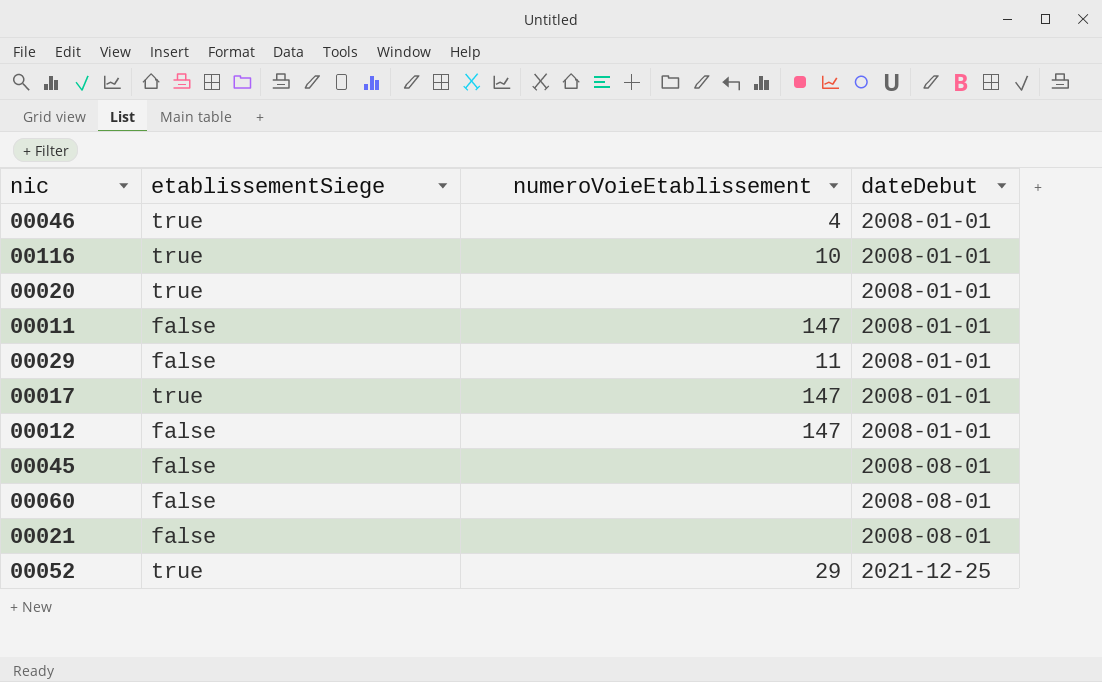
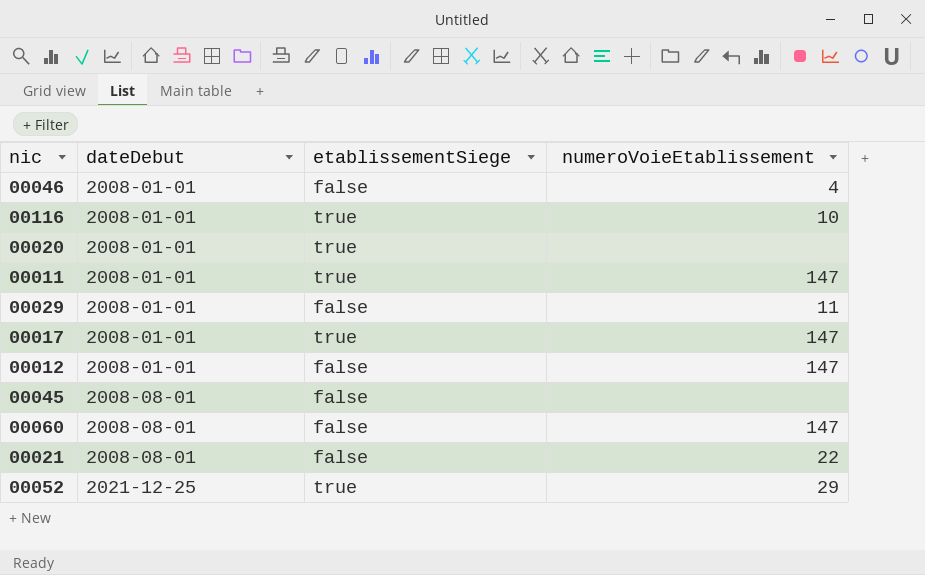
column dateDebut | position: 4 -> 2
00046 | etablissementSiege: true -> false
00011 | etablissementSiege: false -> true
00060 | numeroVoieEtablissement: none -> 147
00021 | numeroVoieEtablissement: none -> 22

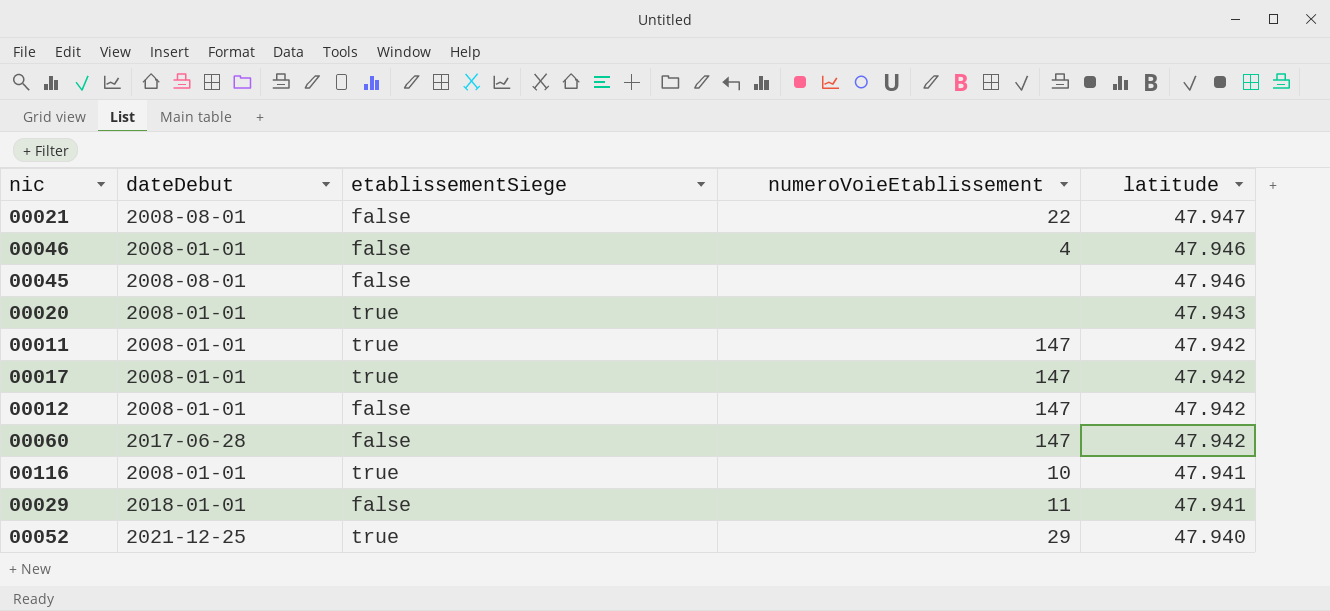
row order: dateDebut ascending -> latitude descending
column latitude | position: none -> 5
00060 | dateDebut: 2008-08-01 -> 2017-06-28
00029 | dateDebut: 2008-01-01 -> 2018-01-01

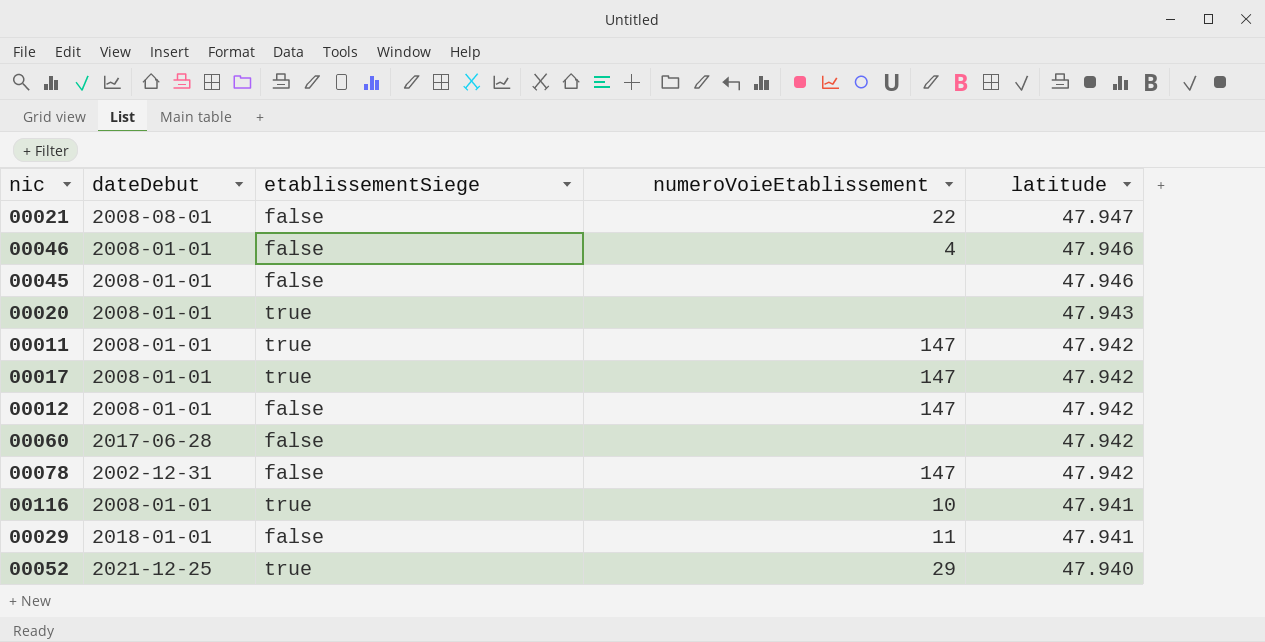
00045 | dateDebut: 2008-08-01 -> 2008-01-01
00060 | numeroVoieEtablissement: 147 -> none
row 00078: none -> 2002-12-31 | false | 147 | 47.942

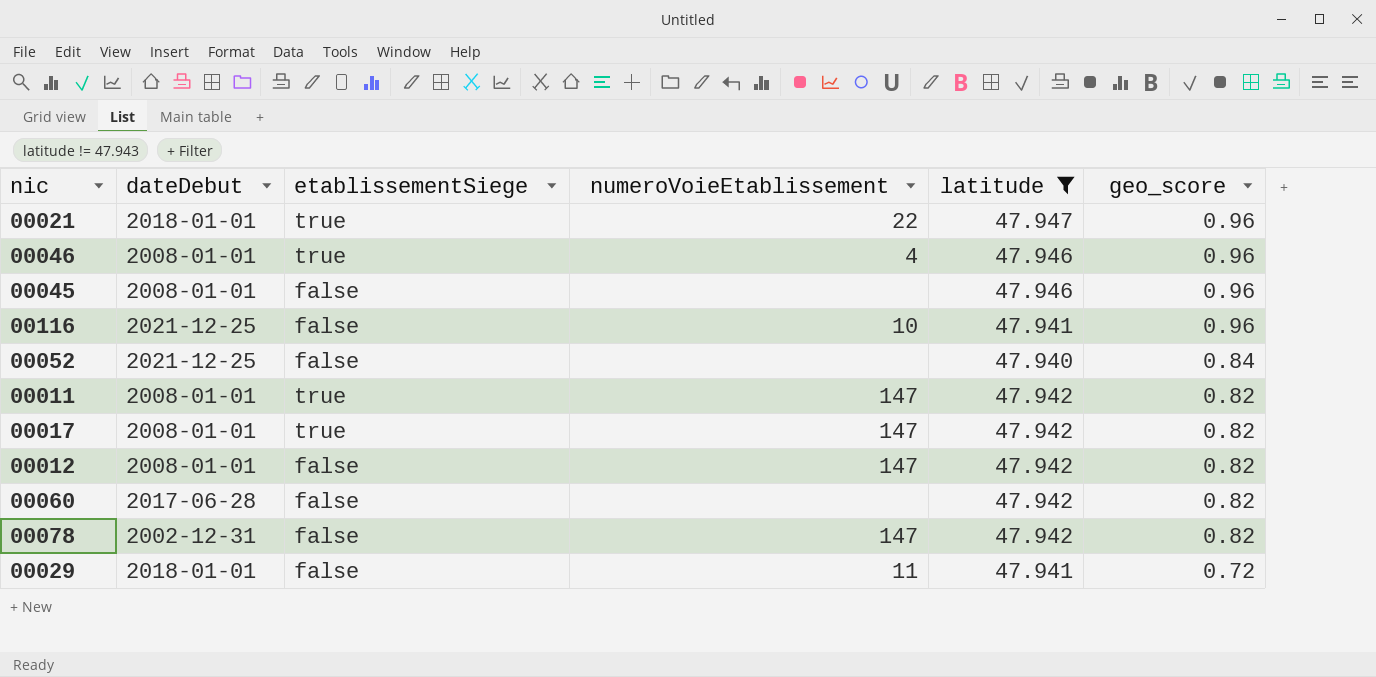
filter: none -> latitude != 47.943
row order: latitude descending -> geo_score descending
column geo_score | position: none -> 6
00021 | dateDebut: 2008-08-01 -> 2018-01-01
00021 | etablissementSiege: false -> true
00046 | etablissementSiege: false -> true
00116 | dateDebut: 2008-01-01 -> 2021-12-25
00116 | etablissementSiege: true -> false
00052 | etablissementSiege: true -> false
00052 | numeroVoieEtablissement: 29 -> none

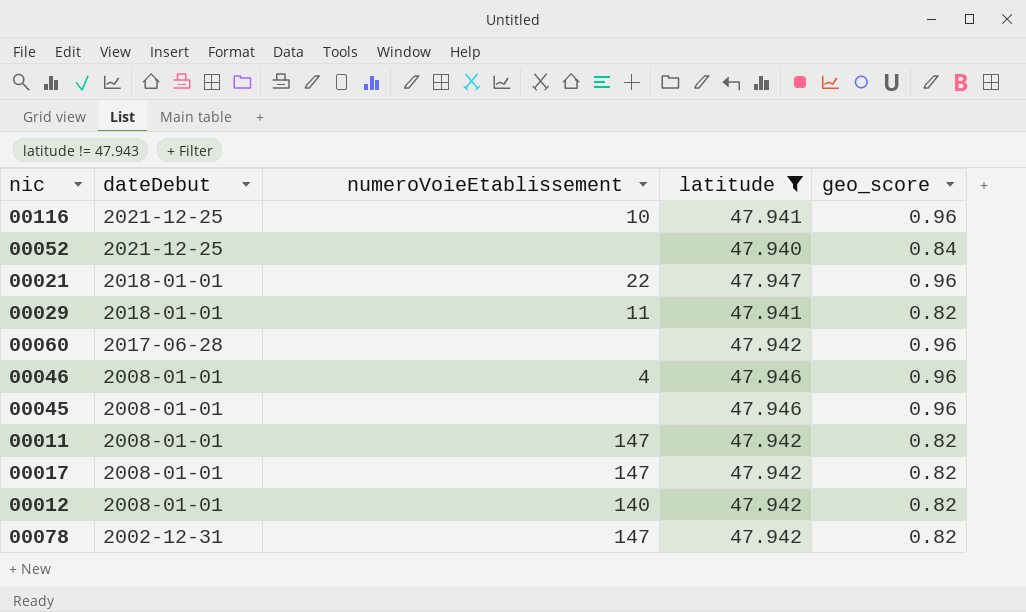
row order: geo_score descending -> dateDebut descending
column etablissementSiege | position: 3 -> none
00029 | geo_score: 0.72 -> 0.82
00060 | geo_score: 0.82 -> 0.96
00012 | numeroVoieEtablissement: 147 -> 140

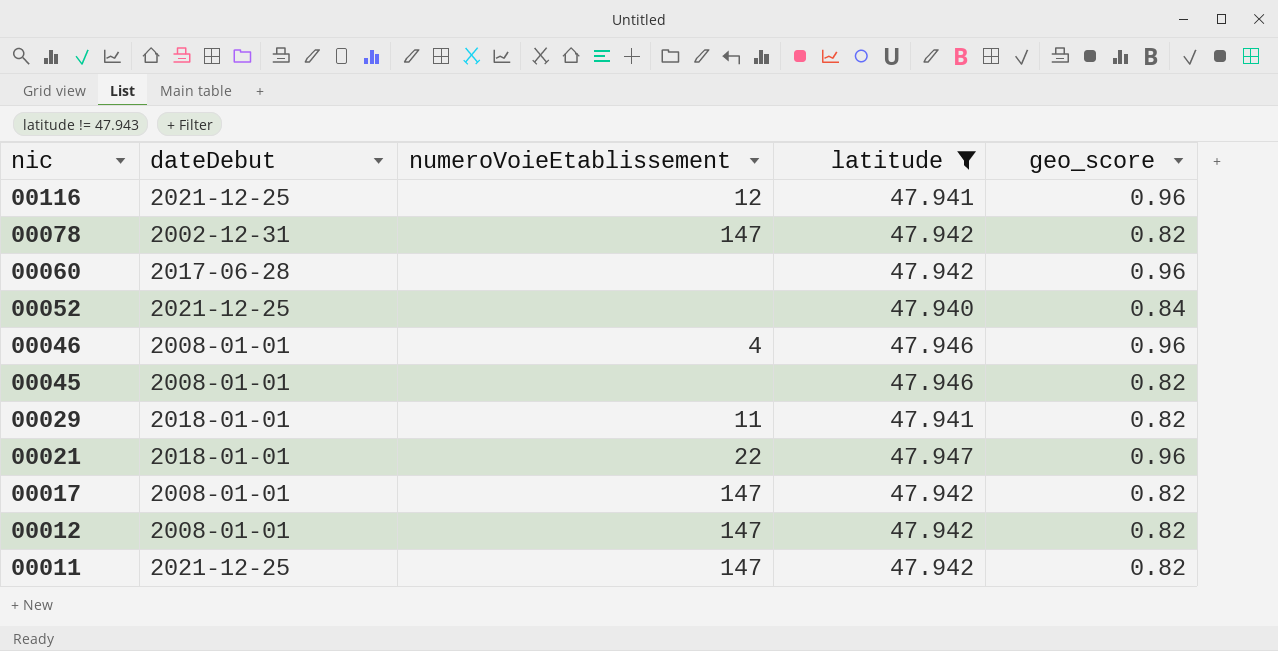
row order: dateDebut descending -> nic descending
00116 | numeroVoieEtablissement: 10 -> 12
00045 | geo_score: 0.96 -> 0.82
00012 | numeroVoieEtablissement: 140 -> 147
00011 | dateDebut: 2008-01-01 -> 2021-12-25

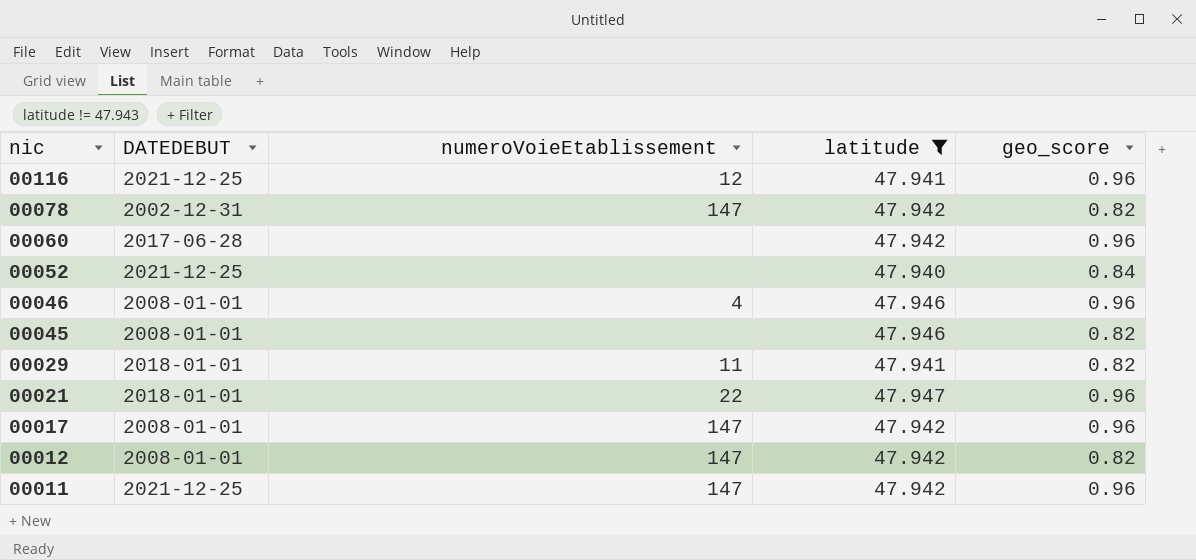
column name: dateDebut -> DATEDEBUT
00017 | geo_score: 0.82 -> 0.96
00011 | geo_score: 0.82 -> 0.96

